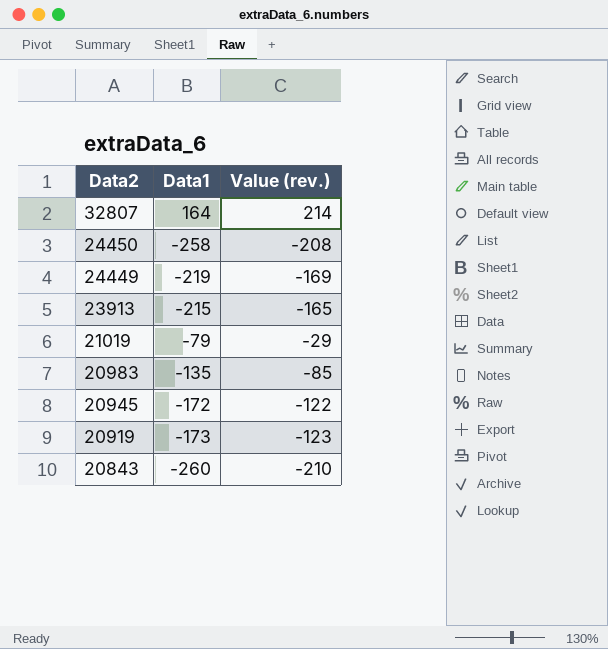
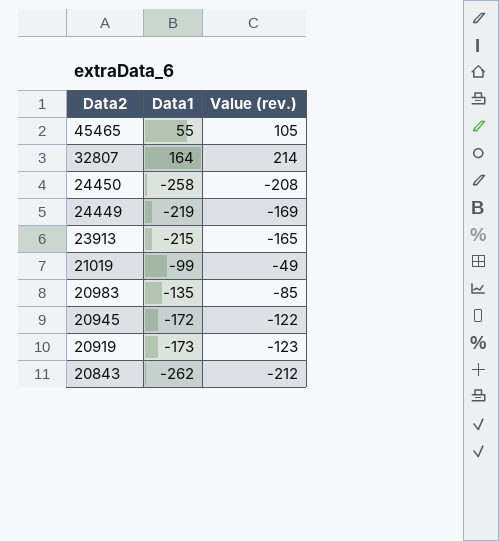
row 45465: none -> 55 | 105
21019 | Data1: -79 -> -99
21019 | Value (rev.): -29 -> -49
20843 | Data1: -260 -> -262
20843 | Value (rev.): -210 -> -212

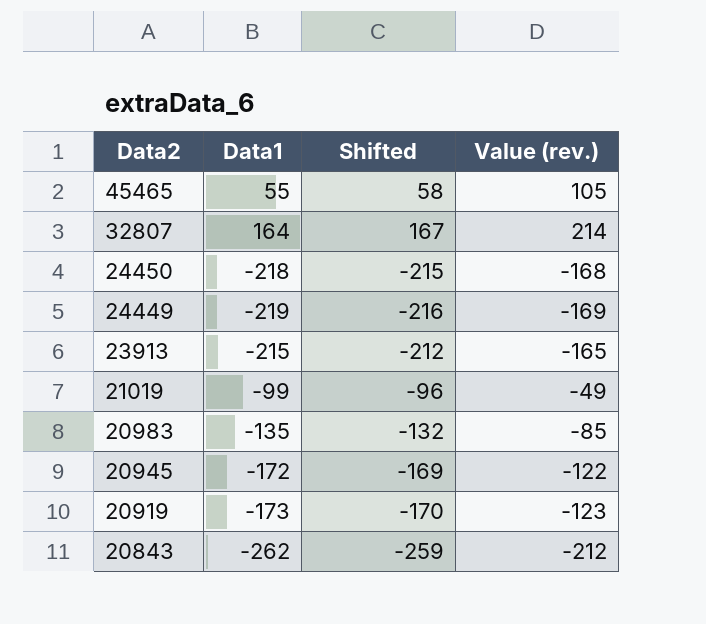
column Shifted | formula: none -> [Data1] + 3
24450 | Data1: -258 -> -218
24450 | Value (rev.): -208 -> -168

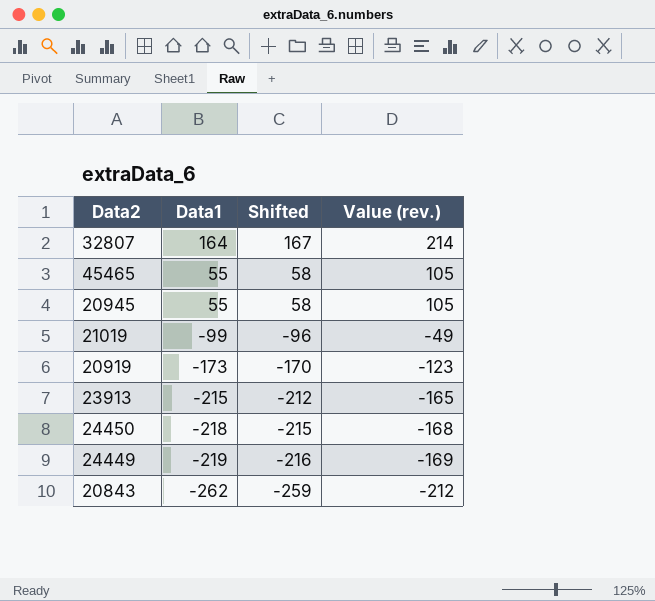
row order: Data2 descending -> Data1 descending
row 20983: -135 | -132 | -85 -> none
20945 | Data1: -172 -> 55
20945 | Shifted: -169 -> 58
20945 | Value (rev.): -122 -> 105

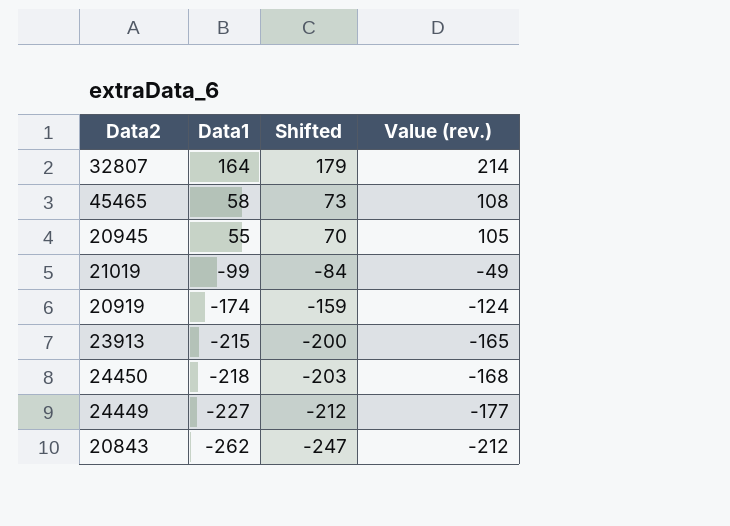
column Shifted | formula: [Data1] + 3 -> [Data1] + 15
45465 | Data1: 55 -> 58
45465 | Value (rev.): 105 -> 108
20919 | Data1: -173 -> -174
20919 | Value (rev.): -123 -> -124
24449 | Data1: -219 -> -227
24449 | Value (rev.): -169 -> -177

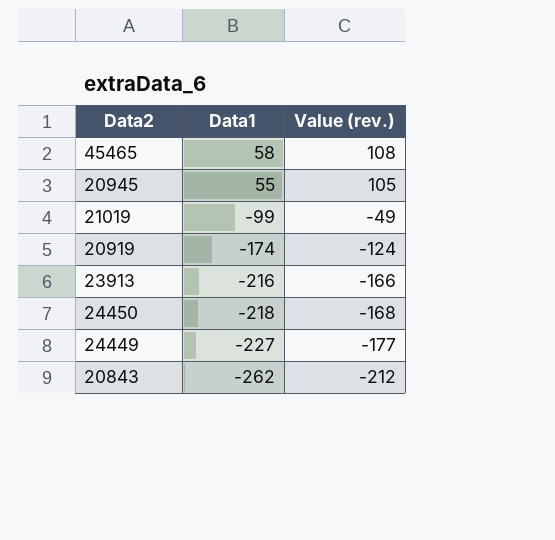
column Shifted | formula: [Data1] + 15 -> none
row 32807: 164 | 179 | 214 -> none
23913 | Data1: -215 -> -216
23913 | Value (rev.): -165 -> -166

